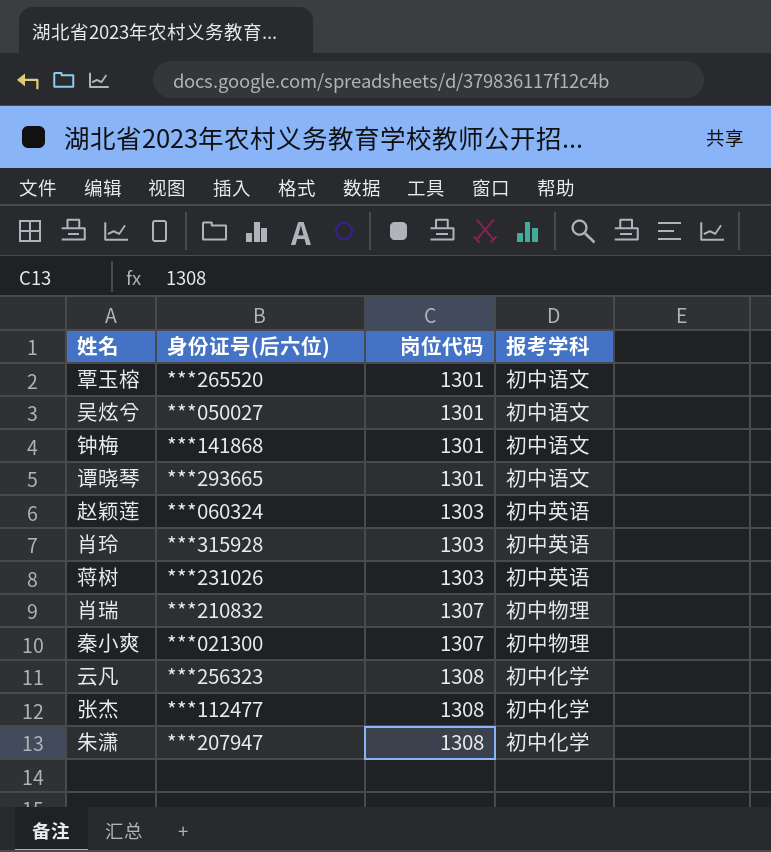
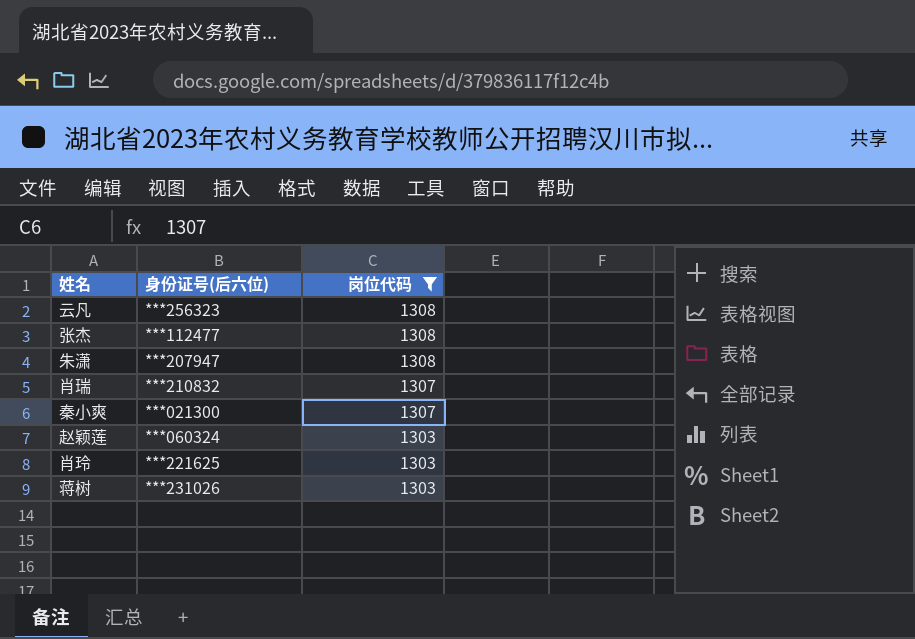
filter: none -> 岗位代码 != 1301
row order: 岗位代码 ascending -> 岗位代码 descending
column 报考学科 | position: 4 -> none
肖玲 | 身份证号(后六位): ***315928 -> ***221625

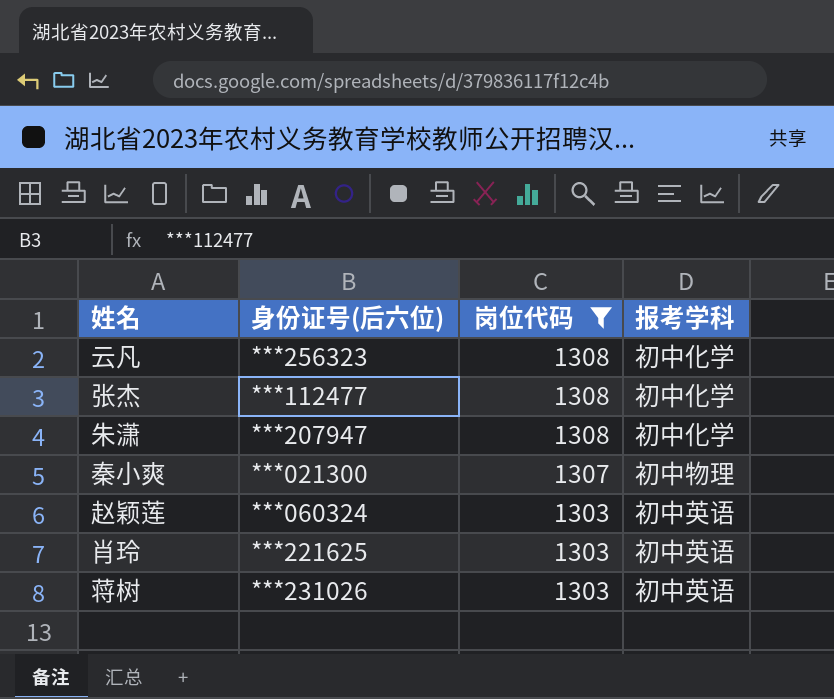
column 报考学科 | position: none -> 4
row 肖瑞: ***210832 | 1307 -> none

